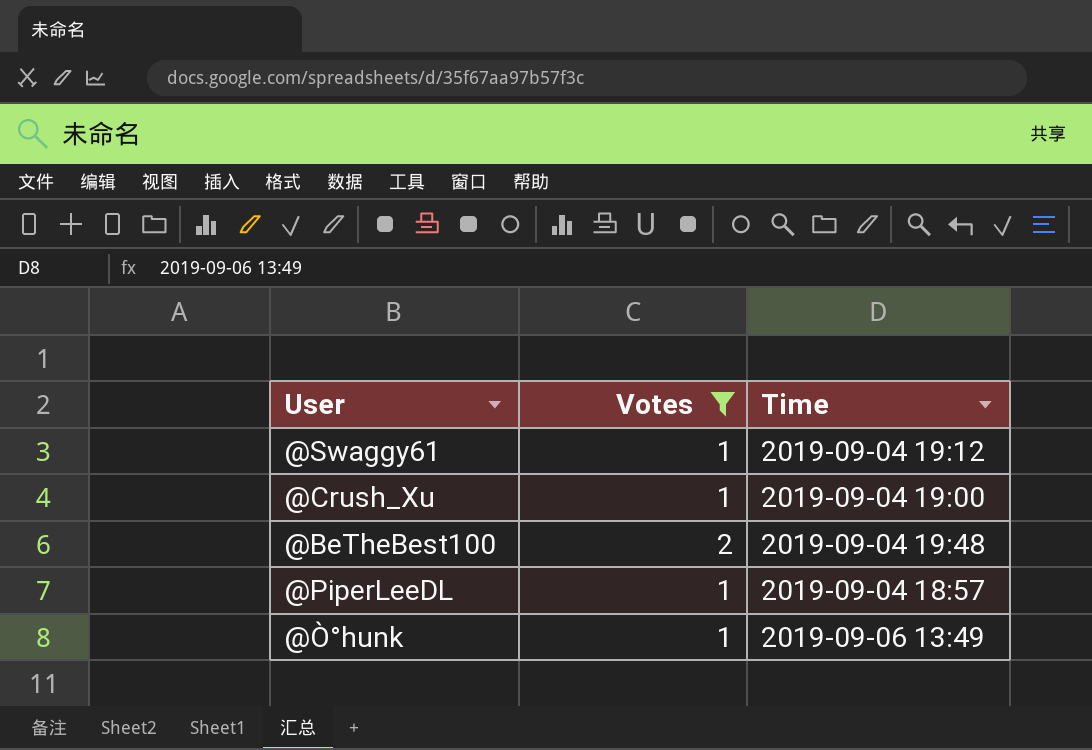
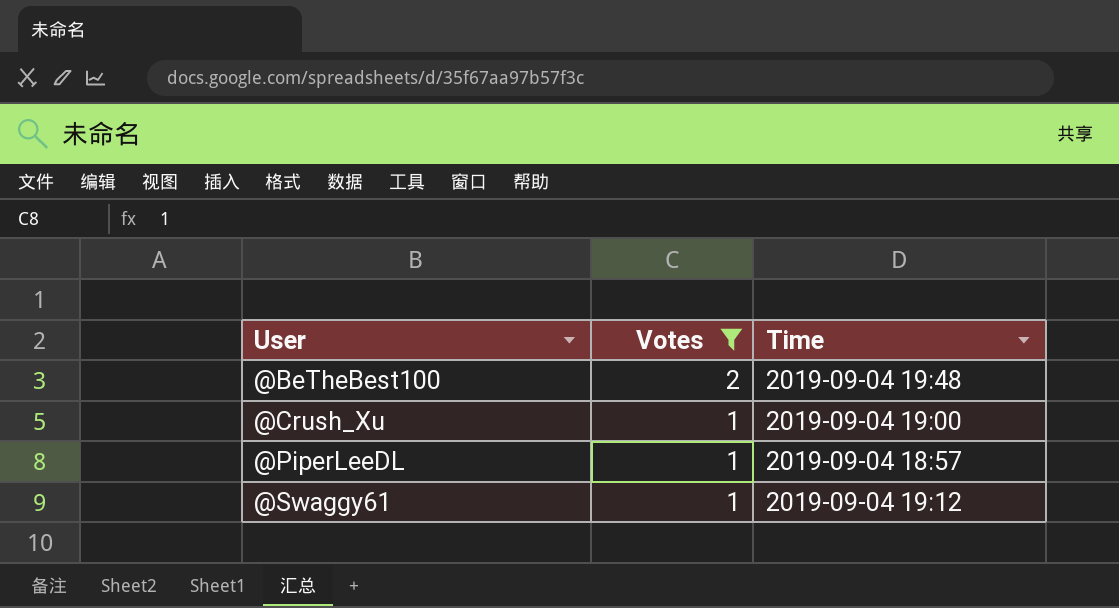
row order: none -> User ascending
row @Ò°hunk: 1 | 2019-09-06 13:49 -> none

